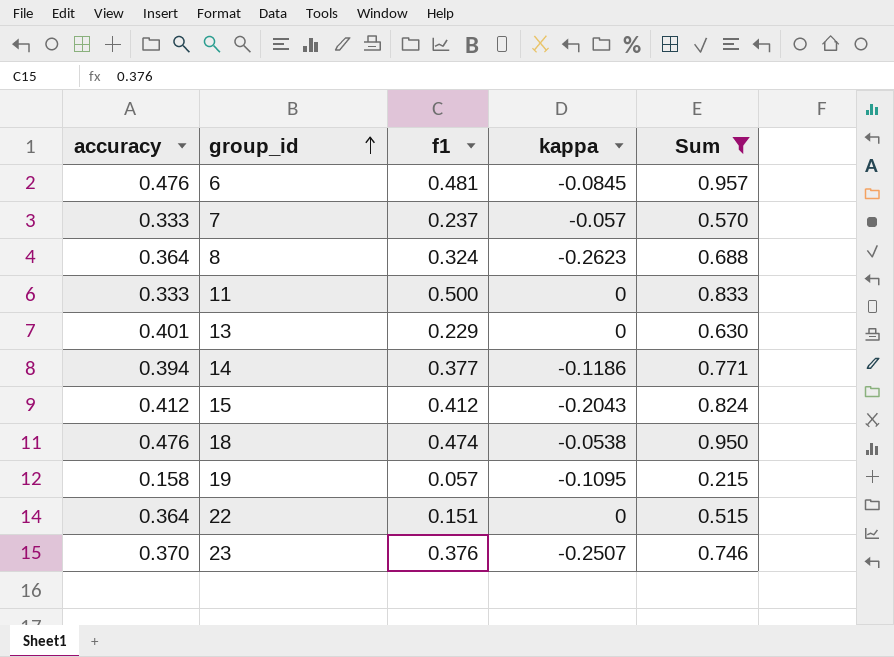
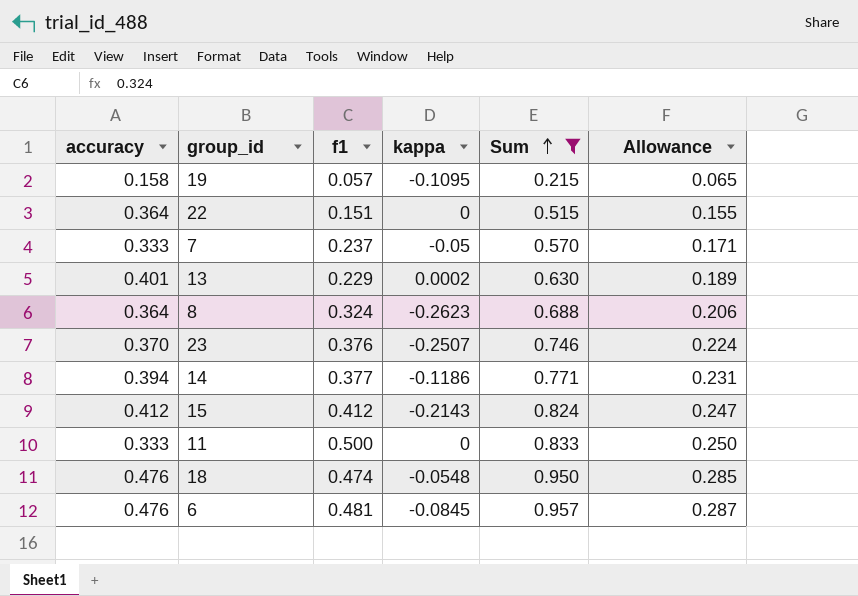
row order: group_id ascending -> Sum ascending
column Allowance | formula: none -> [Sum] * 0.3
7 | kappa: -0.057 -> -0.05
13 | kappa: 0 -> 0.0002
15 | kappa: -0.2043 -> -0.2143
18 | kappa: -0.0538 -> -0.0548

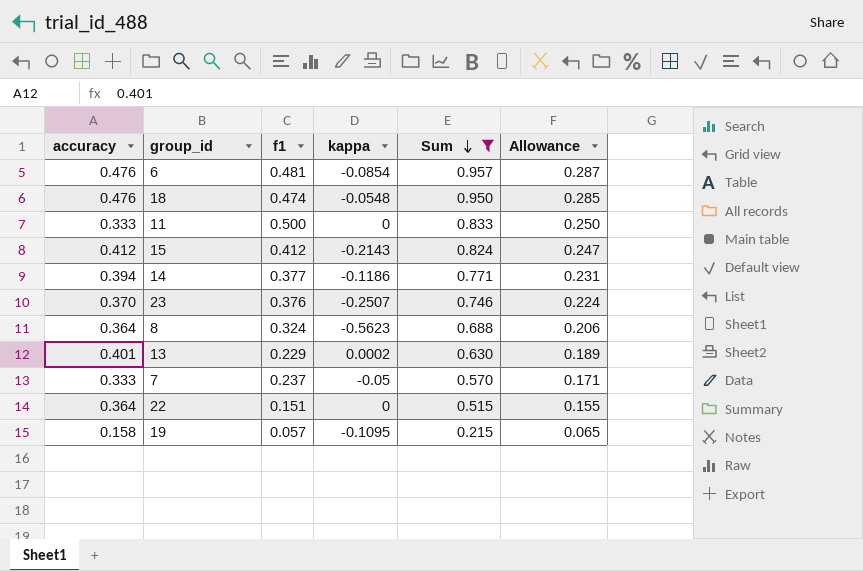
row order: Sum ascending -> Sum descending
6 | kappa: -0.0845 -> -0.0854
8 | kappa: -0.2623 -> -0.5623

